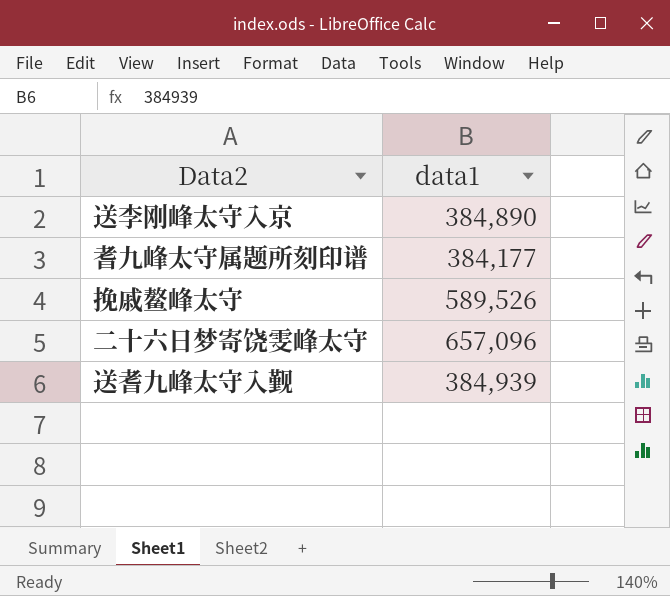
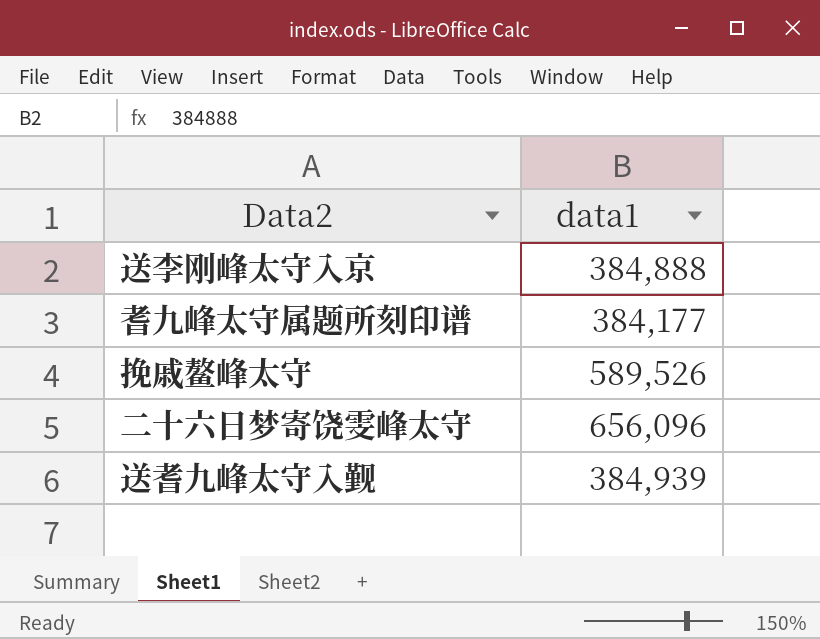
送李刚峰太守入京 | data1: 384,890 -> 384,888
二十六日梦寄饶雯峰太守 | data1: 657,096 -> 656,096

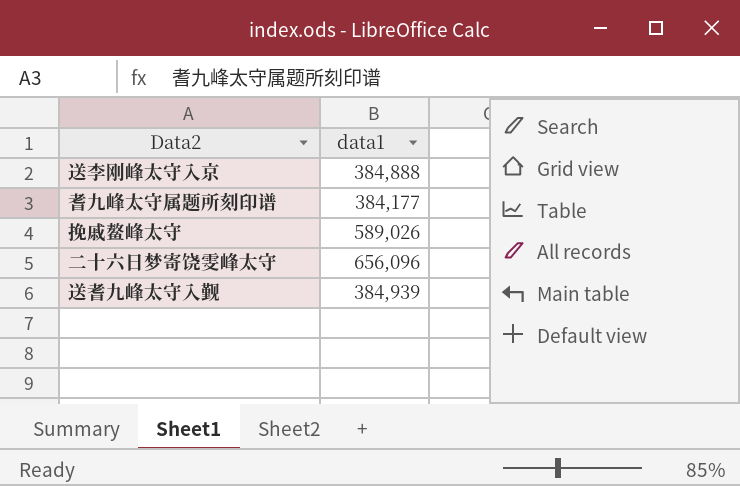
挽戚鳌峰太守 | data1: 589,526 -> 589,026

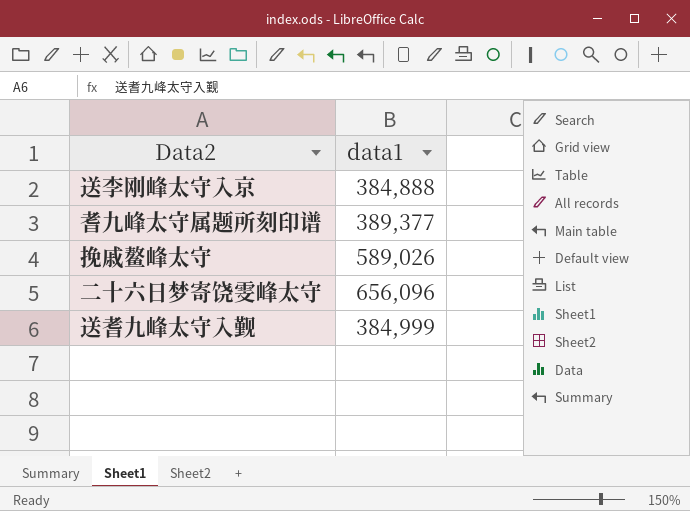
耆九峰太守属题所刻印谱 | data1: 384,177 -> 389,377
送耆九峰太守入觐 | data1: 384,939 -> 384,999

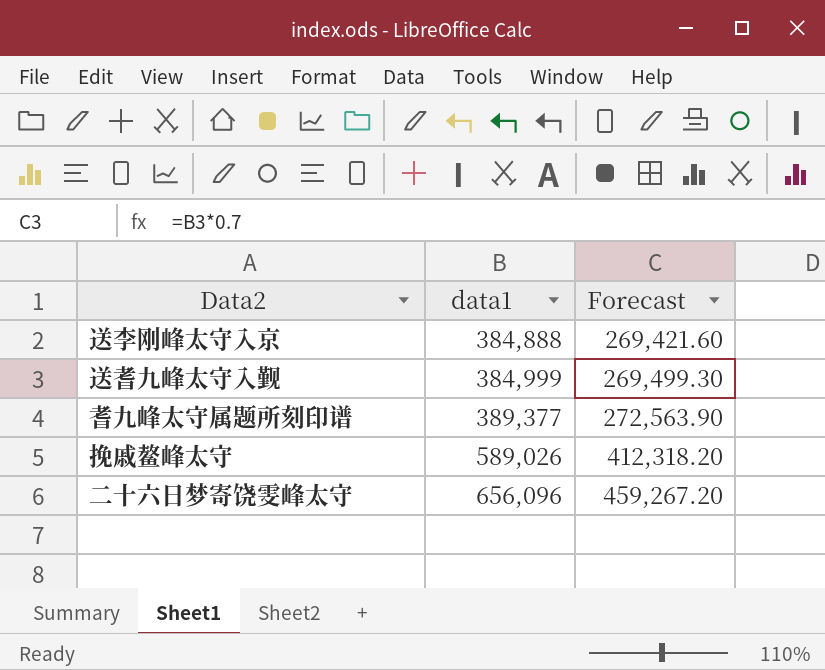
row order: none -> data1 ascending
column Forecast | formula: none -> [data1] * 0.7

